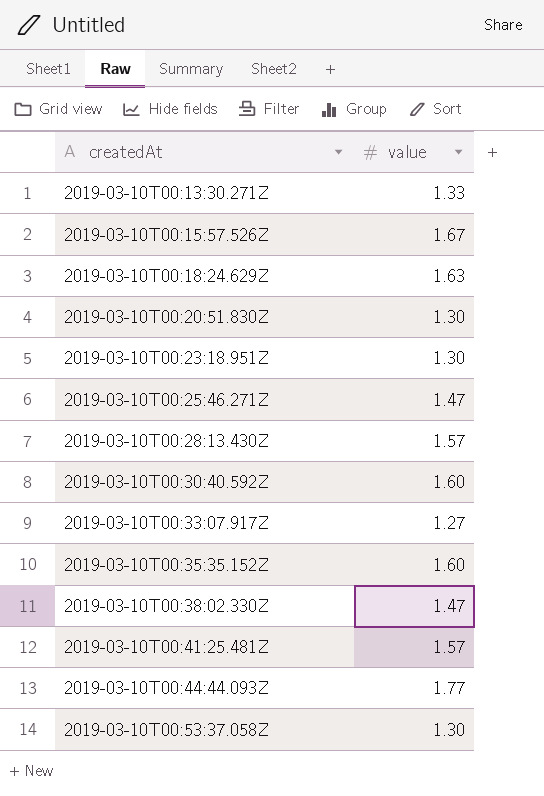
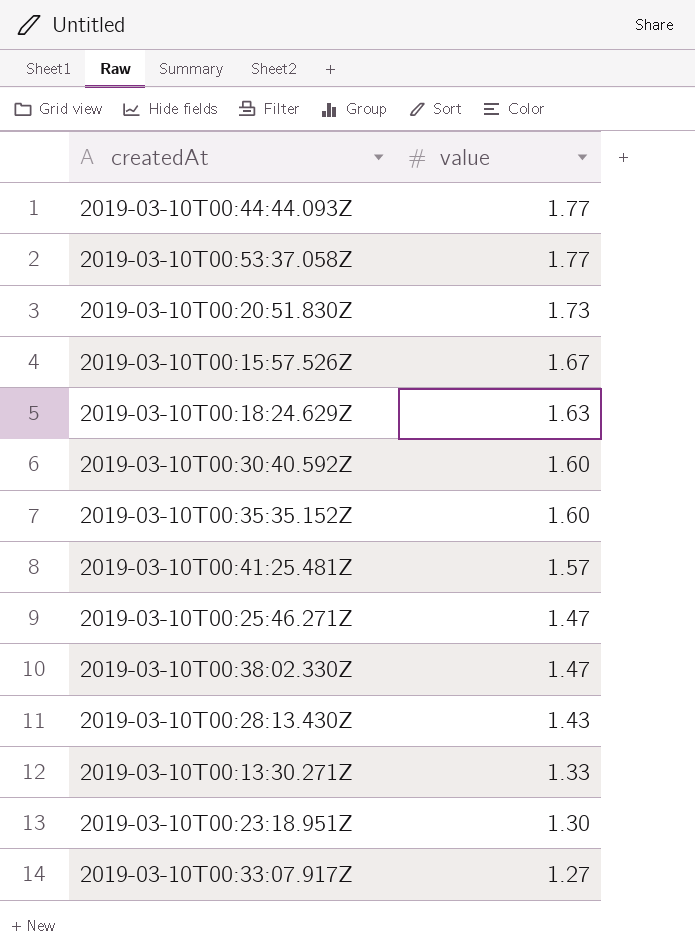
row order: createdAt ascending -> value descending
2019-03-10T00:53:37.058Z | value: 1.30 -> 1.77
2019-03-10T00:20:51.830Z | value: 1.30 -> 1.73
2019-03-10T00:28:13.430Z | value: 1.57 -> 1.43

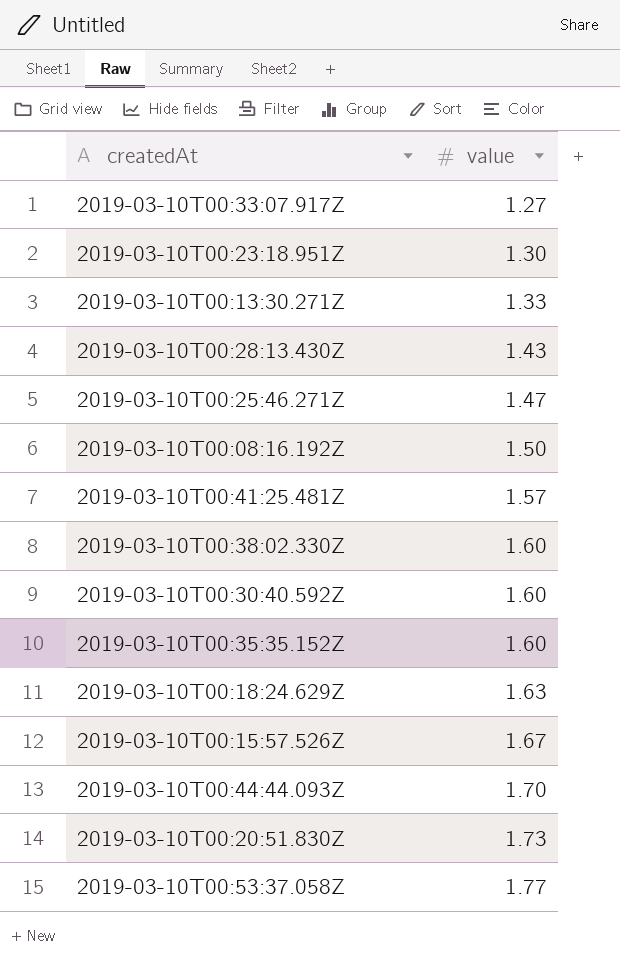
row order: value descending -> value ascending
row 2019-03-10T00:08:16.192Z: none -> 1.50
2019-03-10T00:38:02.330Z | value: 1.47 -> 1.60
2019-03-10T00:44:44.093Z | value: 1.77 -> 1.70

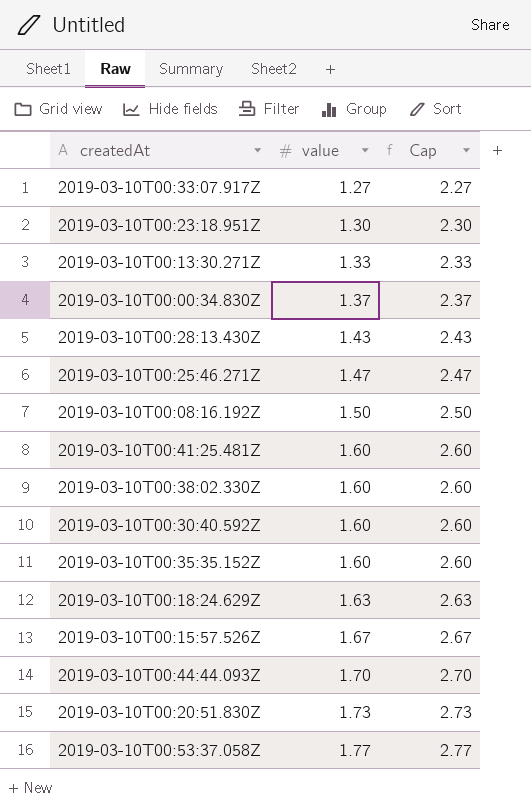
column Cap | formula: none -> [value] + 1
row 2019-03-10T00:00:34.830Z: none -> 1.37 | 2.37
2019-03-10T00:41:25.481Z | value: 1.57 -> 1.60

